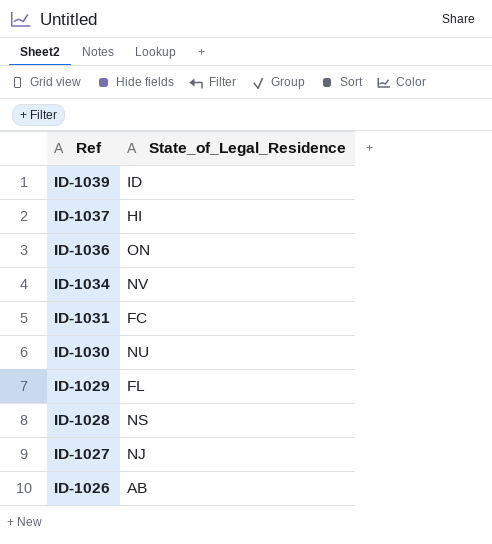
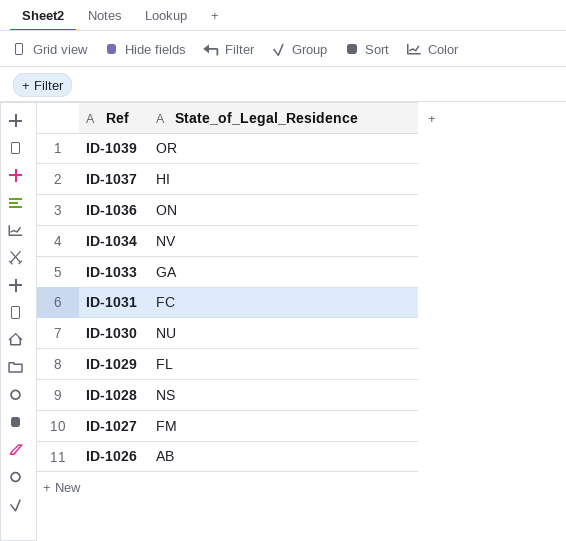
ID-1039 | State_of_Legal_Residence: ID -> OR
row ID-1033: none -> GA
ID-1027 | State_of_Legal_Residence: NJ -> FM

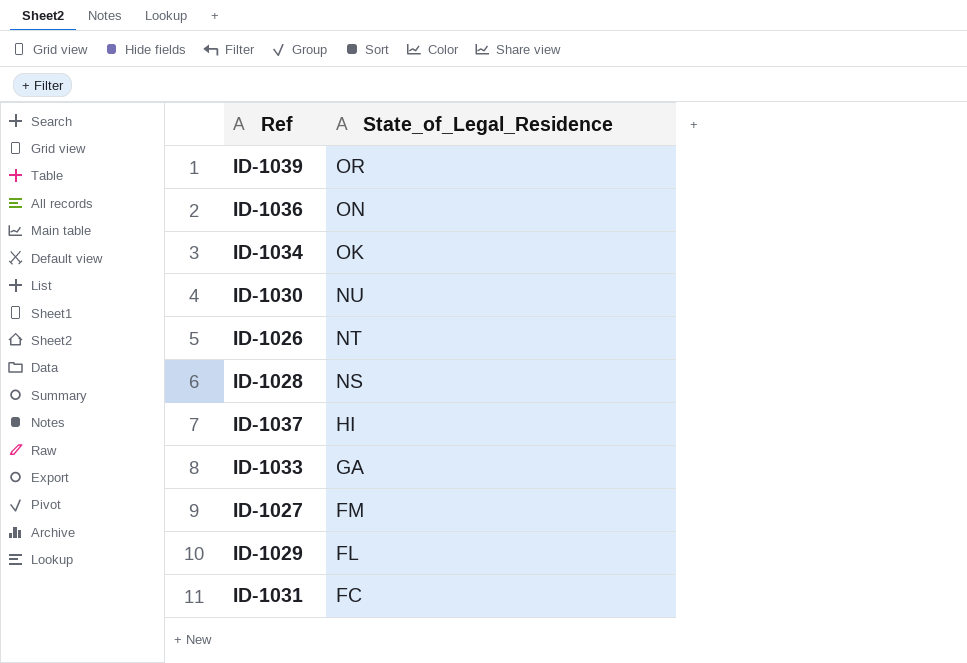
row order: Ref descending -> State_of_Legal_Residence descending
ID-1034 | State_of_Legal_Residence: NV -> OK
ID-1026 | State_of_Legal_Residence: AB -> NT

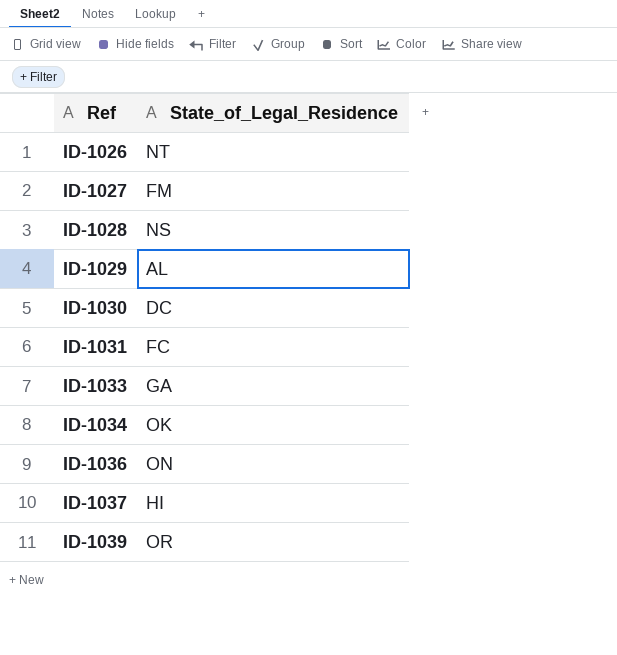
row order: State_of_Legal_Residence descending -> Ref ascending
ID-1029 | State_of_Legal_Residence: FL -> AL
ID-1030 | State_of_Legal_Residence: NU -> DC

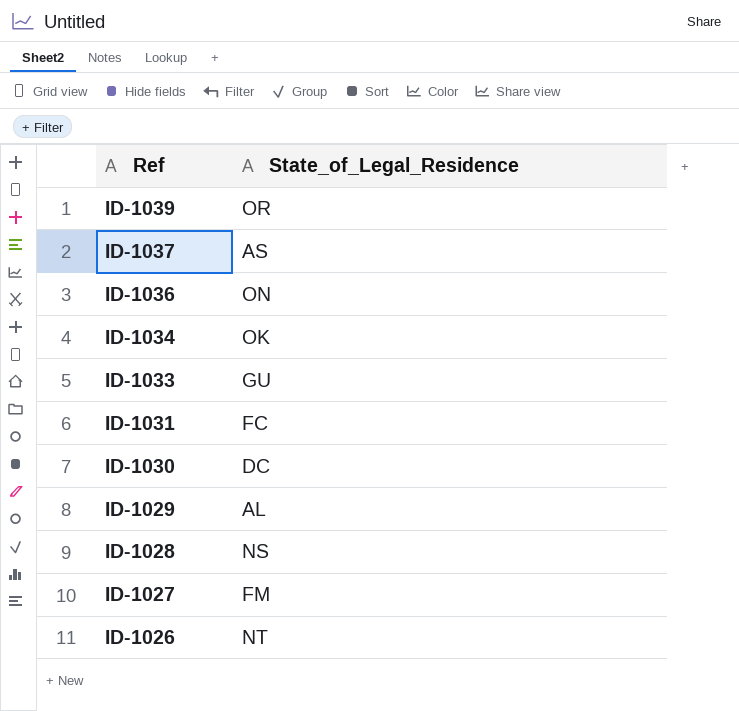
row order: Ref ascending -> Ref descending
ID-1037 | State_of_Legal_Residence: HI -> AS
ID-1033 | State_of_Legal_Residence: GA -> GU

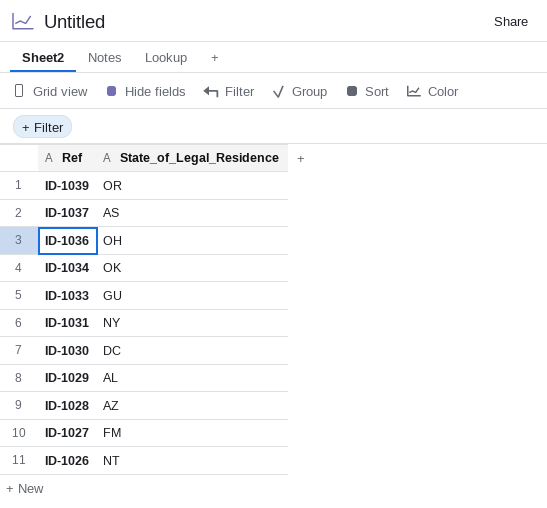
ID-1036 | State_of_Legal_Residence: ON -> OH
ID-1031 | State_of_Legal_Residence: FC -> NY
ID-1028 | State_of_Legal_Residence: NS -> AZ

